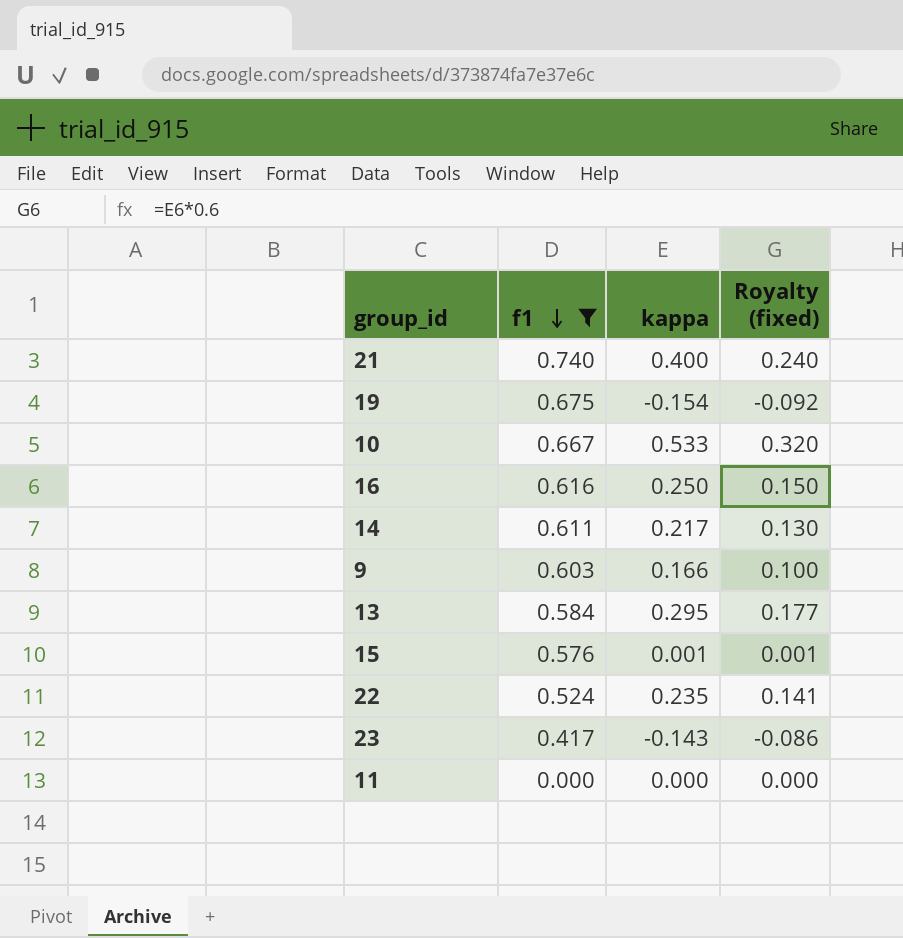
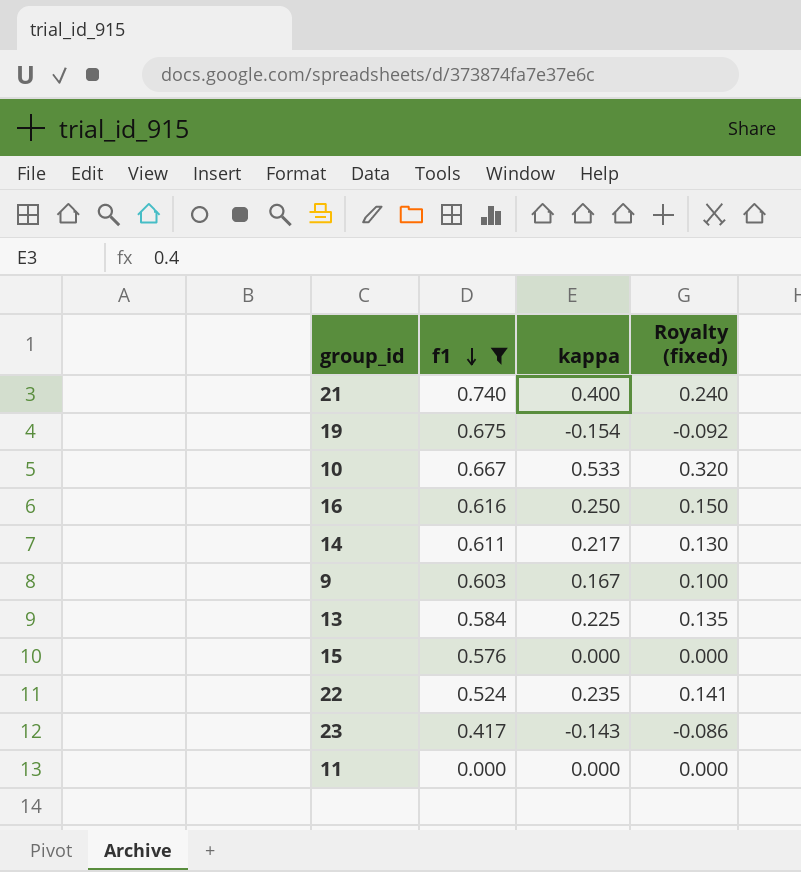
9 | kappa: 0.166 -> 0.167
13 | kappa: 0.295 -> 0.225
13 | Royalty (fixed): 0.177 -> 0.135
15 | kappa: 0.001 -> 0.000
15 | Royalty (fixed): 0.001 -> 0.000

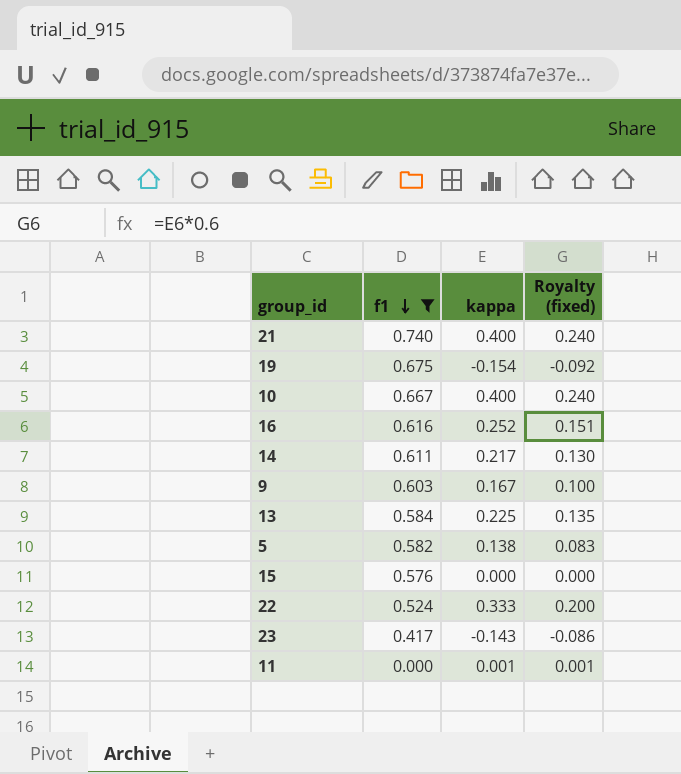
10 | kappa: 0.533 -> 0.400
10 | Royalty (fixed): 0.320 -> 0.240
16 | kappa: 0.250 -> 0.252
16 | Royalty (fixed): 0.150 -> 0.151
row 5: none -> 0.582 | 0.138 | 0.083
22 | kappa: 0.235 -> 0.333
22 | Royalty (fixed): 0.141 -> 0.200
11 | kappa: 0.000 -> 0.001
11 | Royalty (fixed): 0.000 -> 0.001

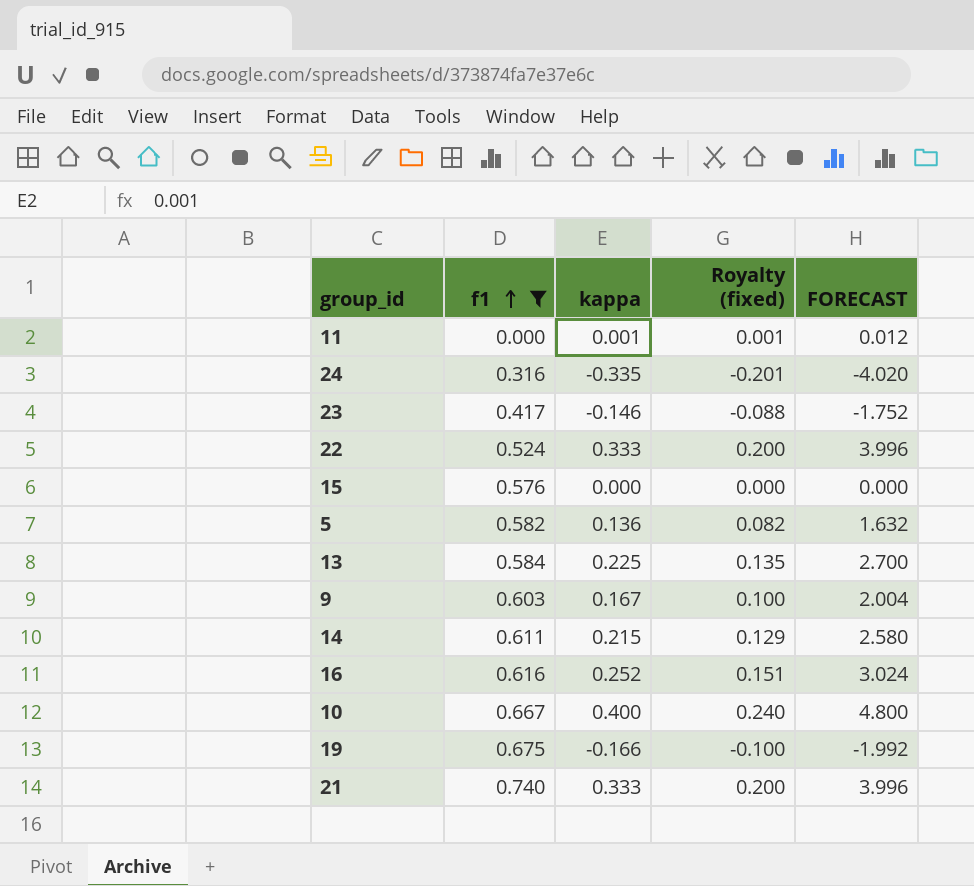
row order: f1 descending -> f1 ascending
column FORECAST | formula: none -> [kappa] * 12
row 24: none -> 0.316 | -0.335 | -0.201 | -4.020
23 | kappa: -0.143 -> -0.146
23 | Royalty (fixed): -0.086 -> -0.088
5 | kappa: 0.138 -> 0.136
5 | Royalty (fixed): 0.083 -> 0.082
14 | kappa: 0.217 -> 0.215
14 | Royalty (fixed): 0.130 -> 0.129
19 | kappa: -0.154 -> -0.166
19 | Royalty (fixed): -0.092 -> -0.100
21 | kappa: 0.400 -> 0.333
21 | Royalty (fixed): 0.240 -> 0.200

